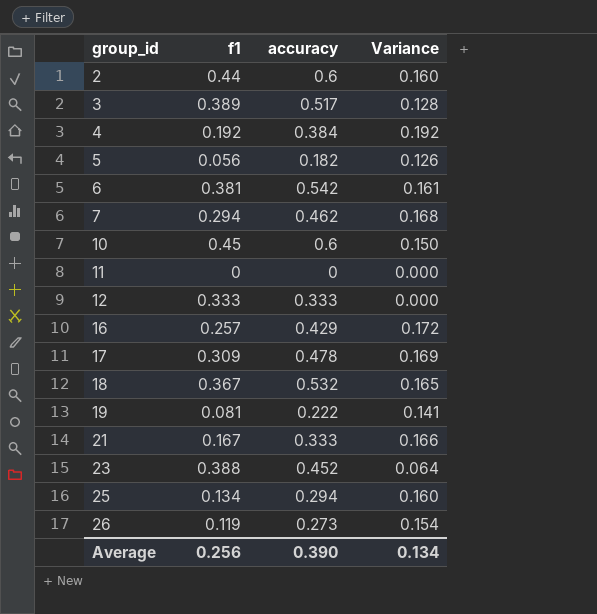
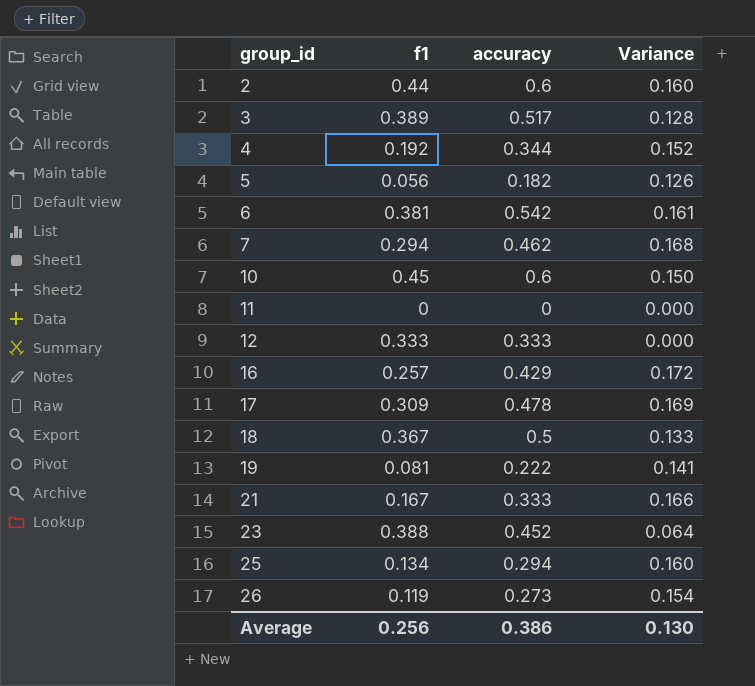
4 | accuracy: 0.384 -> 0.344
4 | Variance: 0.192 -> 0.152
18 | accuracy: 0.532 -> 0.5
18 | Variance: 0.165 -> 0.133
Average | accuracy: 0.390 -> 0.386
Average | Variance: 0.134 -> 0.130

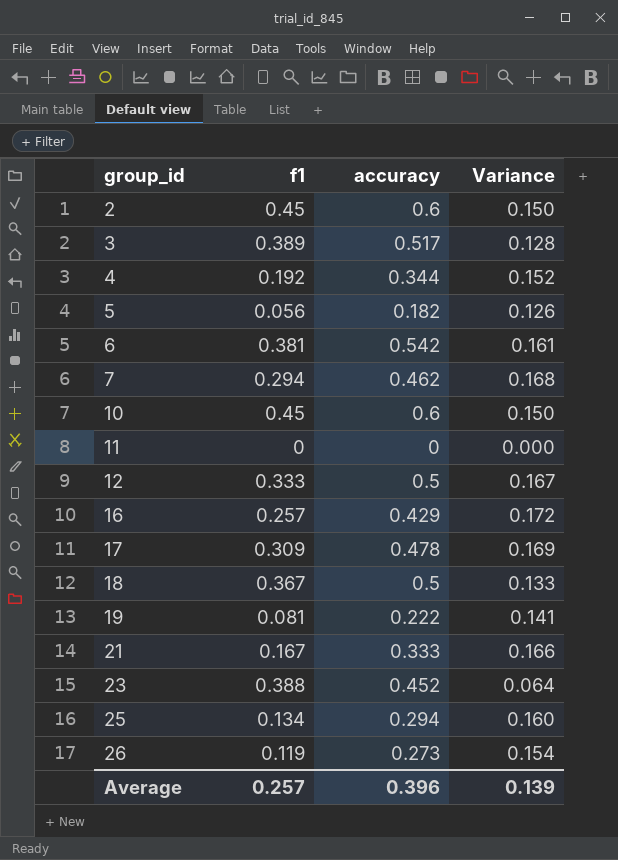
2 | f1: 0.44 -> 0.45
2 | Variance: 0.160 -> 0.150
12 | accuracy: 0.333 -> 0.5
12 | Variance: 0.000 -> 0.167
Average | f1: 0.256 -> 0.257
Average | accuracy: 0.386 -> 0.396
Average | Variance: 0.130 -> 0.139

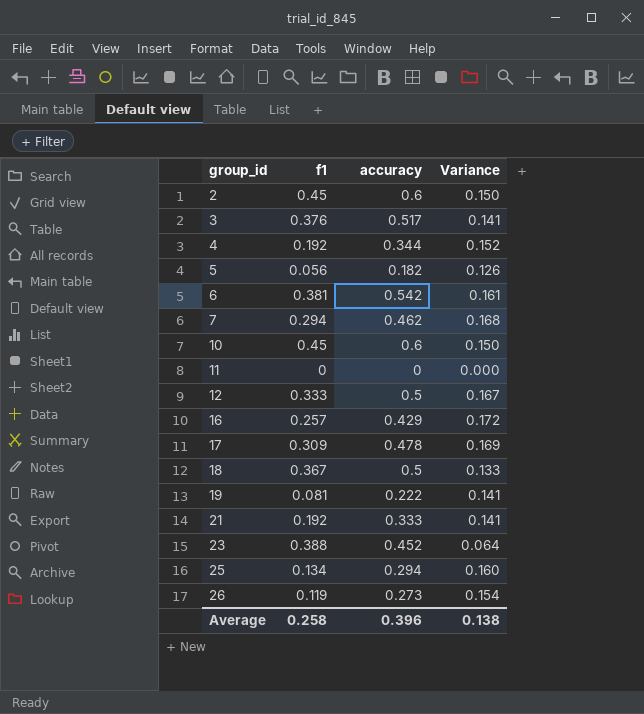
3 | f1: 0.389 -> 0.376
3 | Variance: 0.128 -> 0.141
21 | f1: 0.167 -> 0.192
21 | Variance: 0.166 -> 0.141
Average | f1: 0.257 -> 0.258
Average | Variance: 0.139 -> 0.138

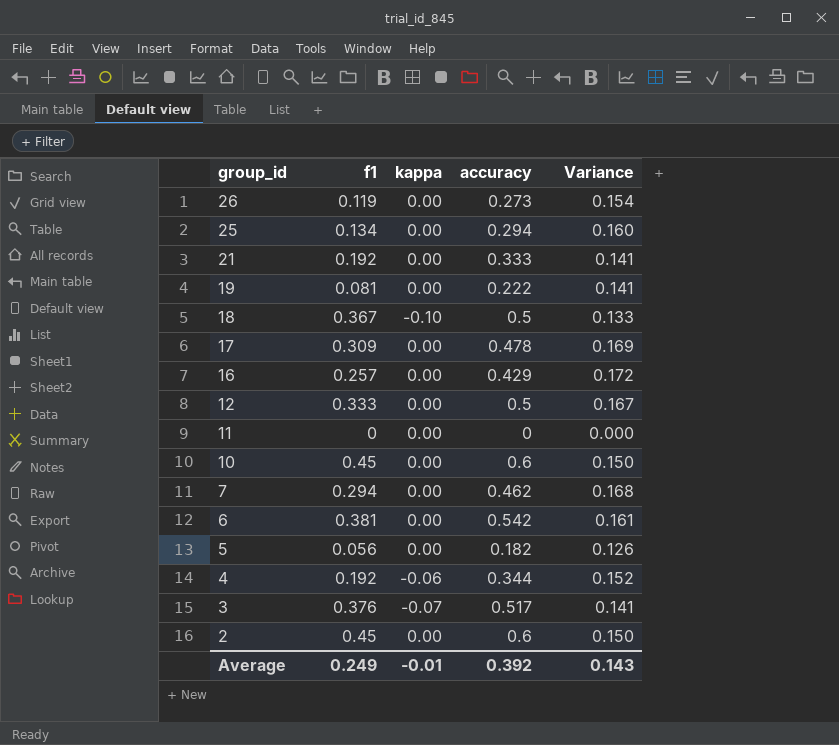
row order: group_id ascending -> group_id descending
column kappa | position: none -> 3
row 23: 0.388 | 0.452 | 0.064 -> none
Average | f1: 0.258 -> 0.249
Average | accuracy: 0.396 -> 0.392
Average | Variance: 0.138 -> 0.143

